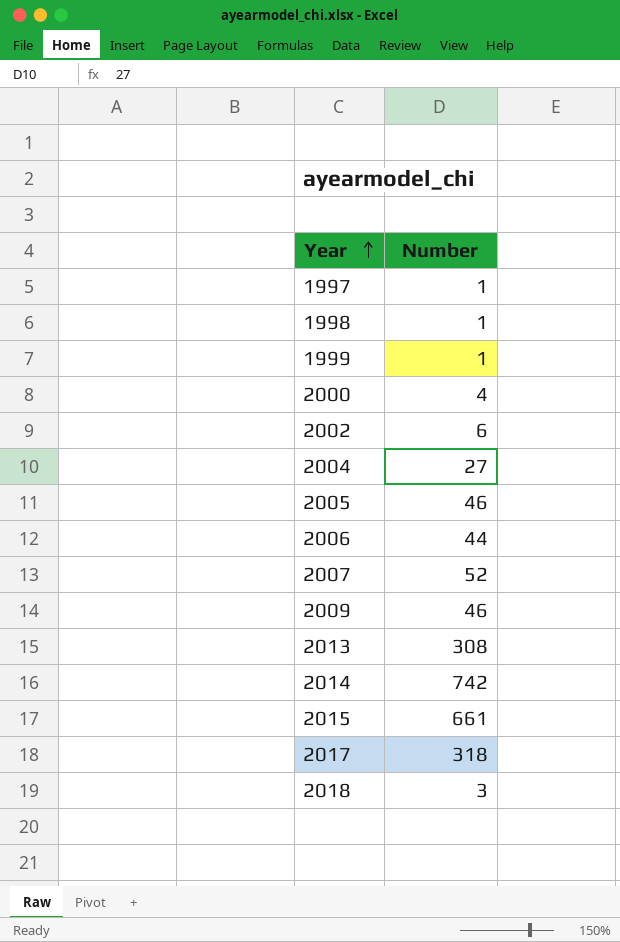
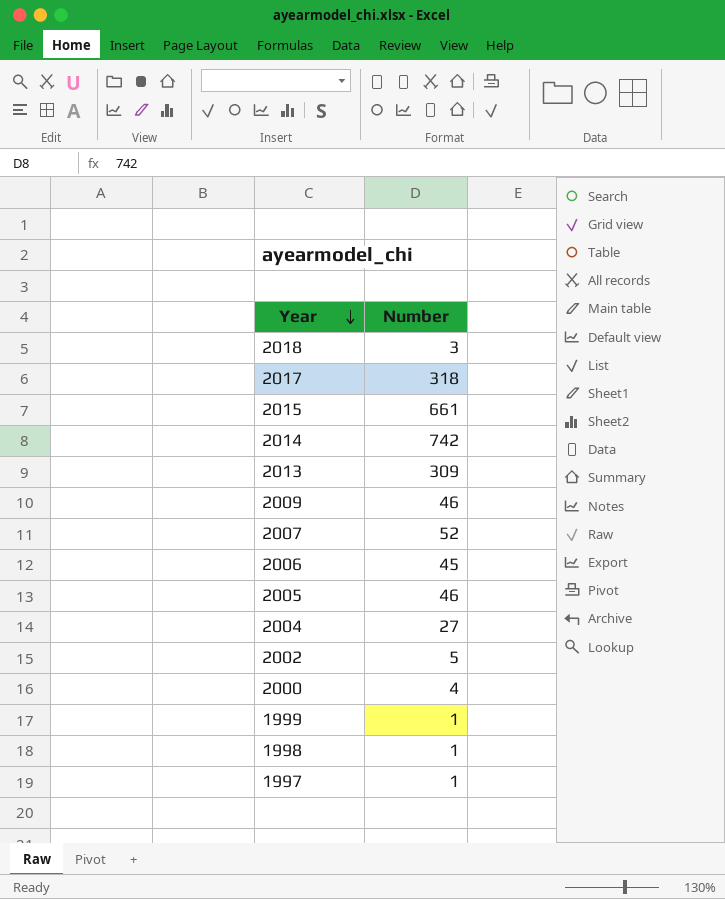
row order: Year ascending -> Year descending
2013 | Number: 308 -> 309
2006 | Number: 44 -> 45
2002 | Number: 6 -> 5

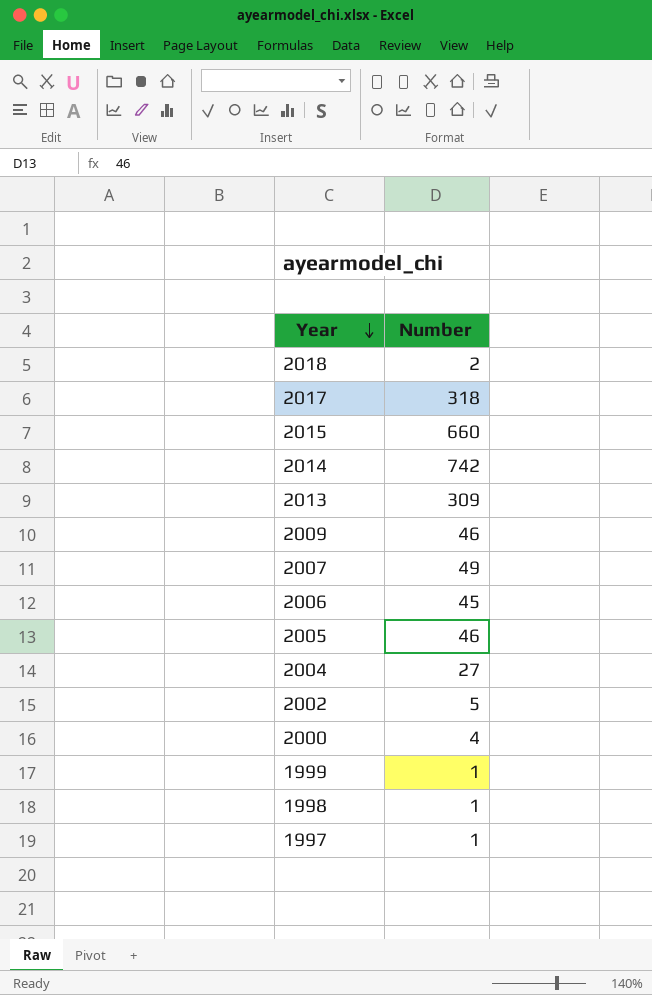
2018 | Number: 3 -> 2
2015 | Number: 661 -> 660
2007 | Number: 52 -> 49

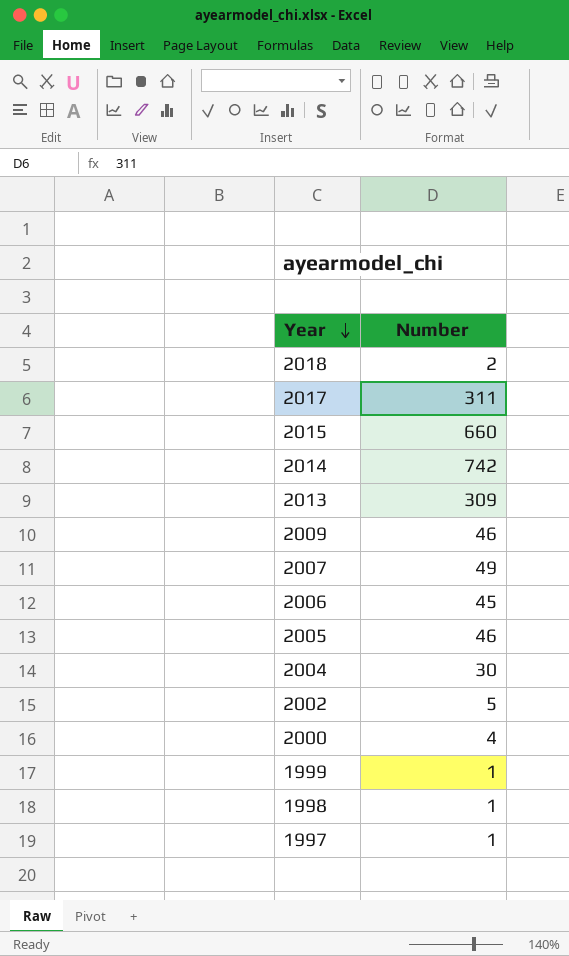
2017 | Number: 318 -> 311
2004 | Number: 27 -> 30

